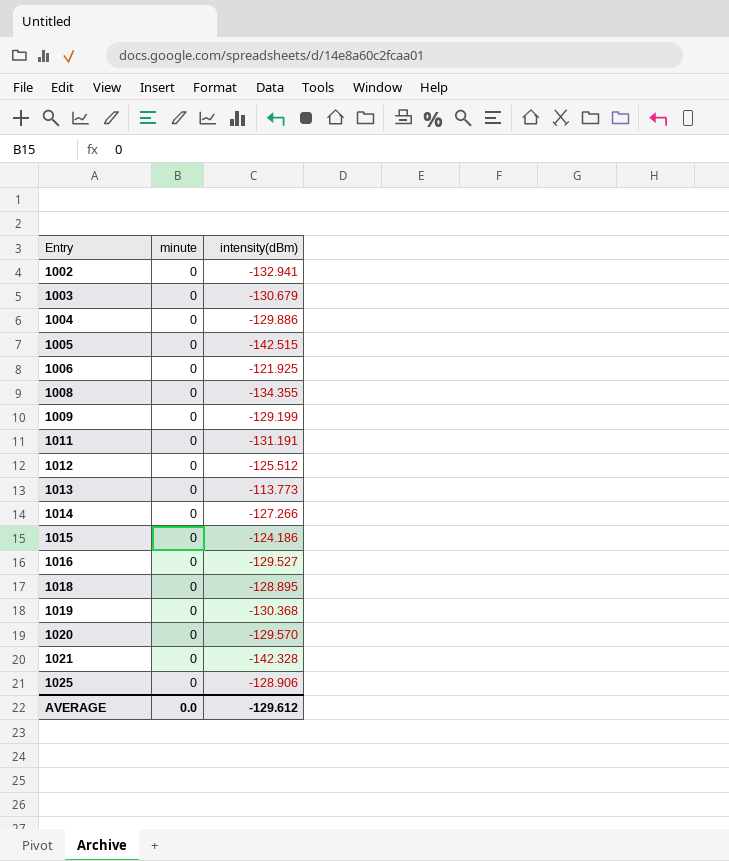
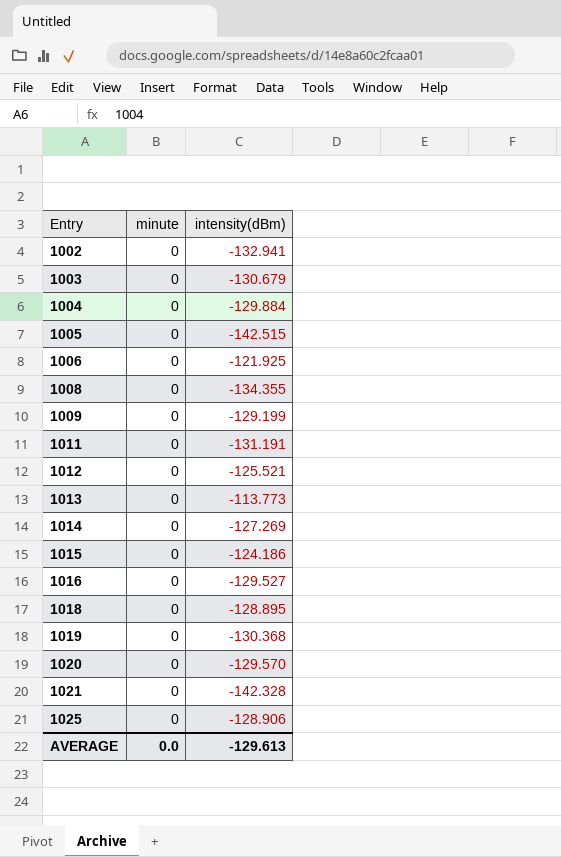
1004 | intensity(dBm): -129.886 -> -129.884
1012 | intensity(dBm): -125.512 -> -125.521
1014 | intensity(dBm): -127.266 -> -127.269
AVERAGE | intensity(dBm): -129.612 -> -129.613

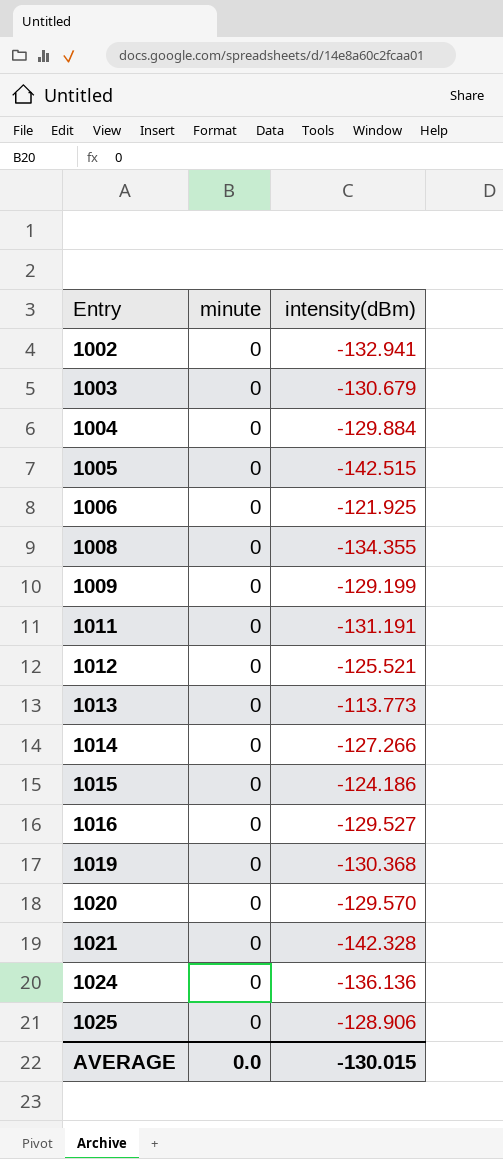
row 1018: 0 | -128.895 -> none
1014 | intensity(dBm): -127.269 -> -127.266
row 1024: none -> 0 | -136.136
AVERAGE | intensity(dBm): -129.613 -> -130.015

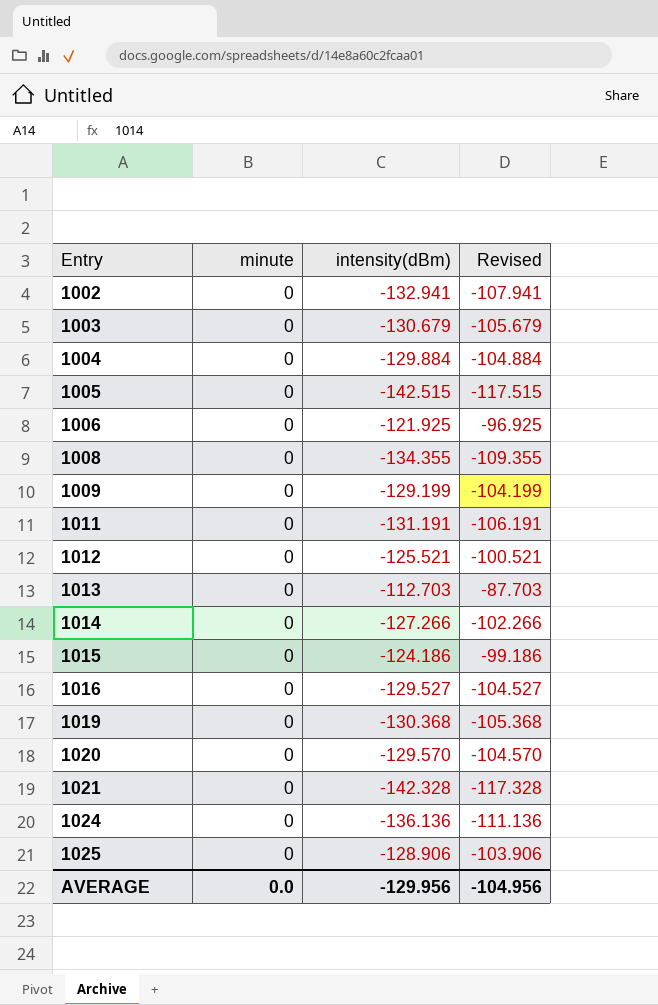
column Revised | formula: none -> [intensity(dBm)] + 25
1013 | intensity(dBm): -113.773 -> -112.703
AVERAGE | intensity(dBm): -130.015 -> -129.956

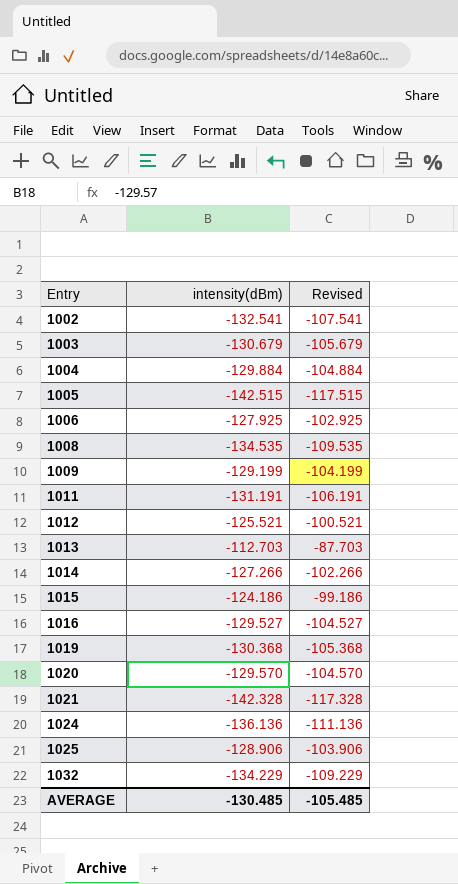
column minute | position: 2 -> none
1002 | intensity(dBm): -132.941 -> -132.541
1002 | Revised: -107.941 -> -107.541
1006 | intensity(dBm): -121.925 -> -127.925
1006 | Revised: -96.925 -> -102.925
1008 | intensity(dBm): -134.355 -> -134.535
1008 | Revised: -109.355 -> -109.535
row 1032: none -> -134.229 | -109.229
AVERAGE | intensity(dBm): -129.956 -> -130.485
AVERAGE | Revised: -104.956 -> -105.485

